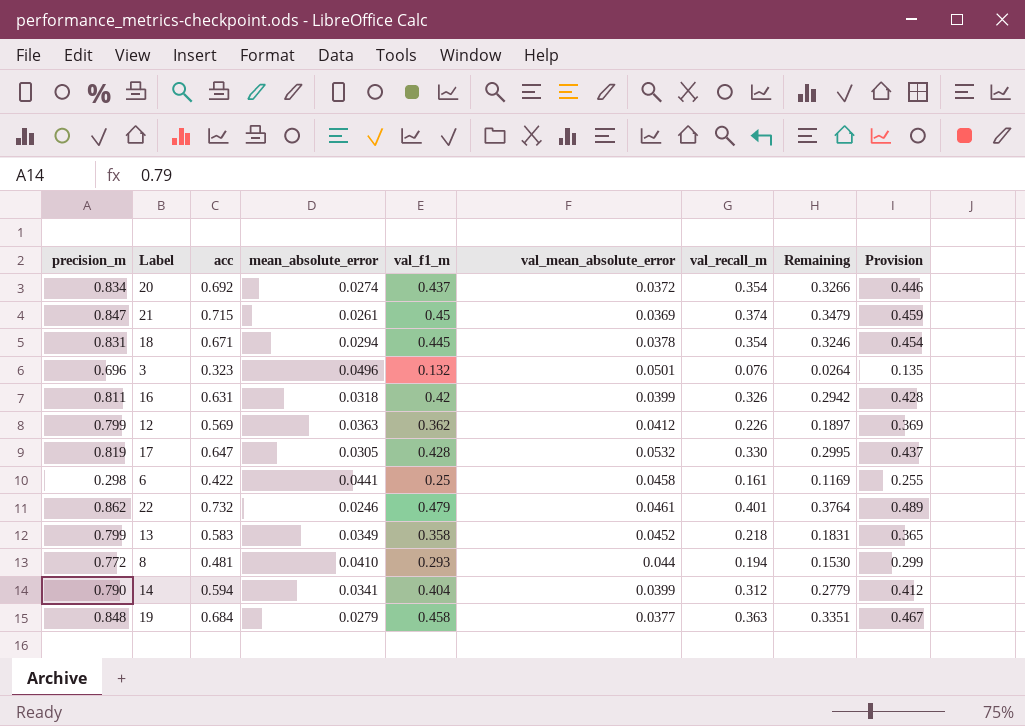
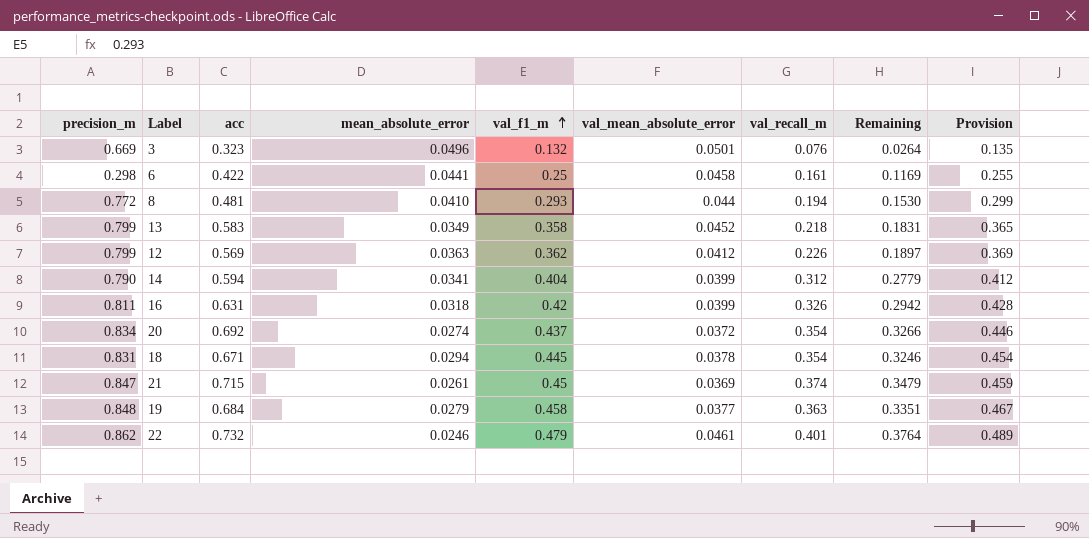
row order: none -> val_f1_m ascending
row 17: 0.819 | 0.647 | 0.0305 | 0.428 | 0.0532 | 0.330 | 0.2995 | 0.437 -> none
3 | precision_m: 0.696 -> 0.669

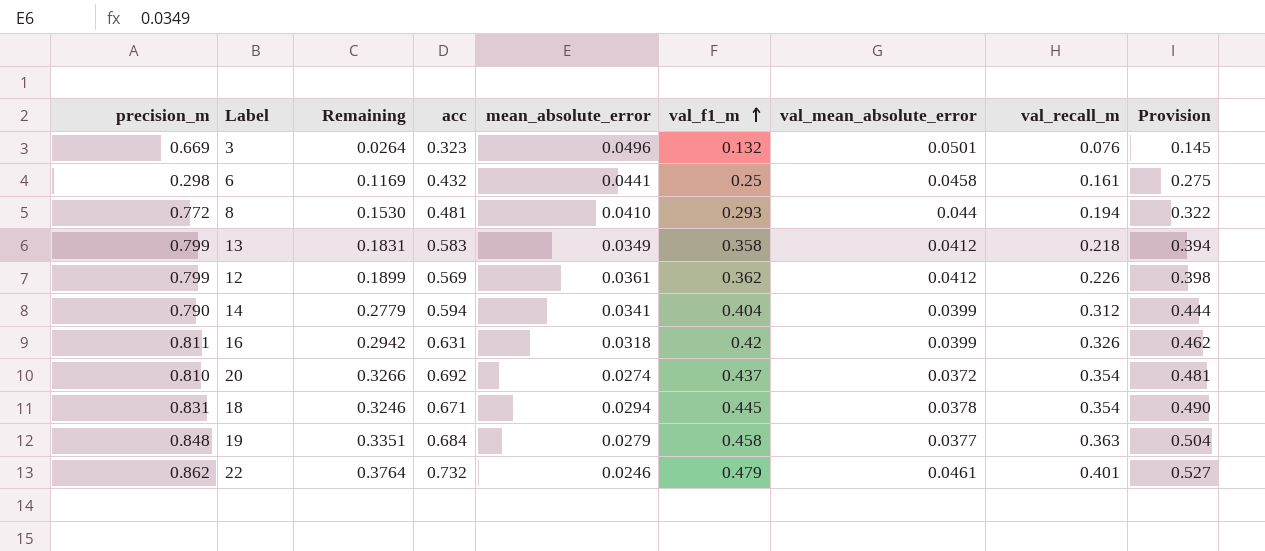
column Remaining | position: 8 -> 3
column Provision | formula: [val_f1_m] * 1.02 -> [val_f1_m] * 1.1
row 21: 0.847 | 0.715 | 0.0261 | 0.45 | 0.0369 | 0.374 | 0.3479 | 0.459 -> none
6 | acc: 0.422 -> 0.432
13 | val_mean_absolute_error: 0.0452 -> 0.0412
12 | Remaining: 0.1897 -> 0.1899
12 | mean_absolute_error: 0.0363 -> 0.0361
20 | precision_m: 0.834 -> 0.810

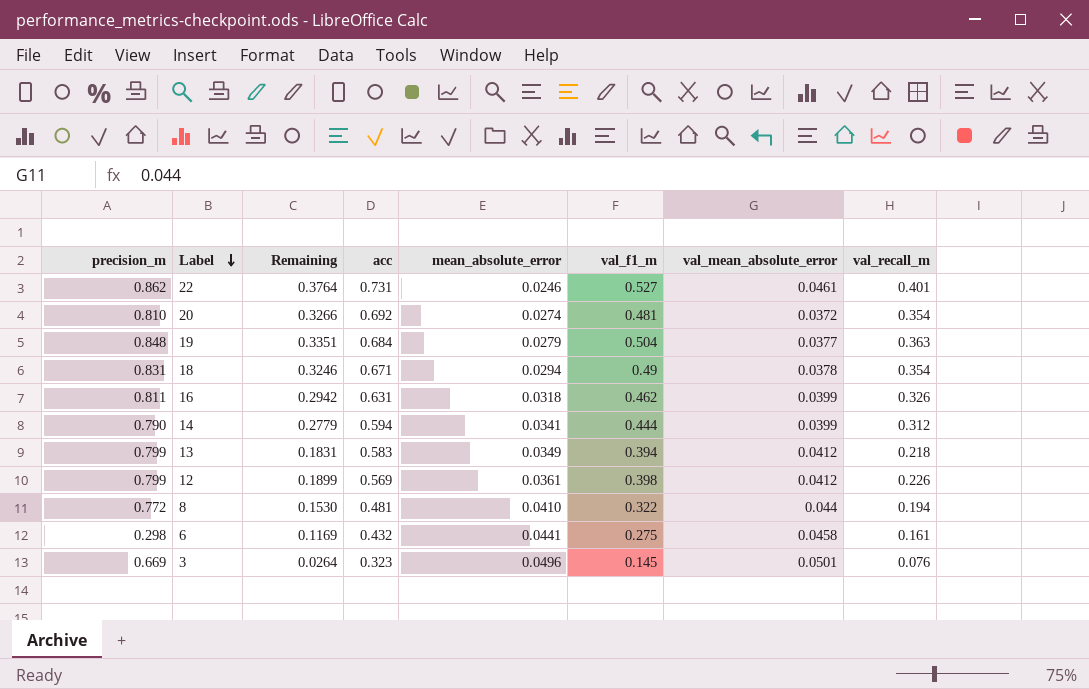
row order: val_f1_m ascending -> Label descending
column Provision | formula: [val_f1_m] * 1.1 -> none
22 | acc: 0.732 -> 0.731
22 | val_f1_m: 0.479 -> 0.527
20 | val_f1_m: 0.437 -> 0.481
19 | val_f1_m: 0.458 -> 0.504
18 | val_f1_m: 0.445 -> 0.49
16 | val_f1_m: 0.42 -> 0.462
14 | val_f1_m: 0.404 -> 0.444
13 | val_f1_m: 0.358 -> 0.394
12 | val_f1_m: 0.362 -> 0.398
8 | val_f1_m: 0.293 -> 0.322
6 | val_f1_m: 0.25 -> 0.275
3 | val_f1_m: 0.132 -> 0.145

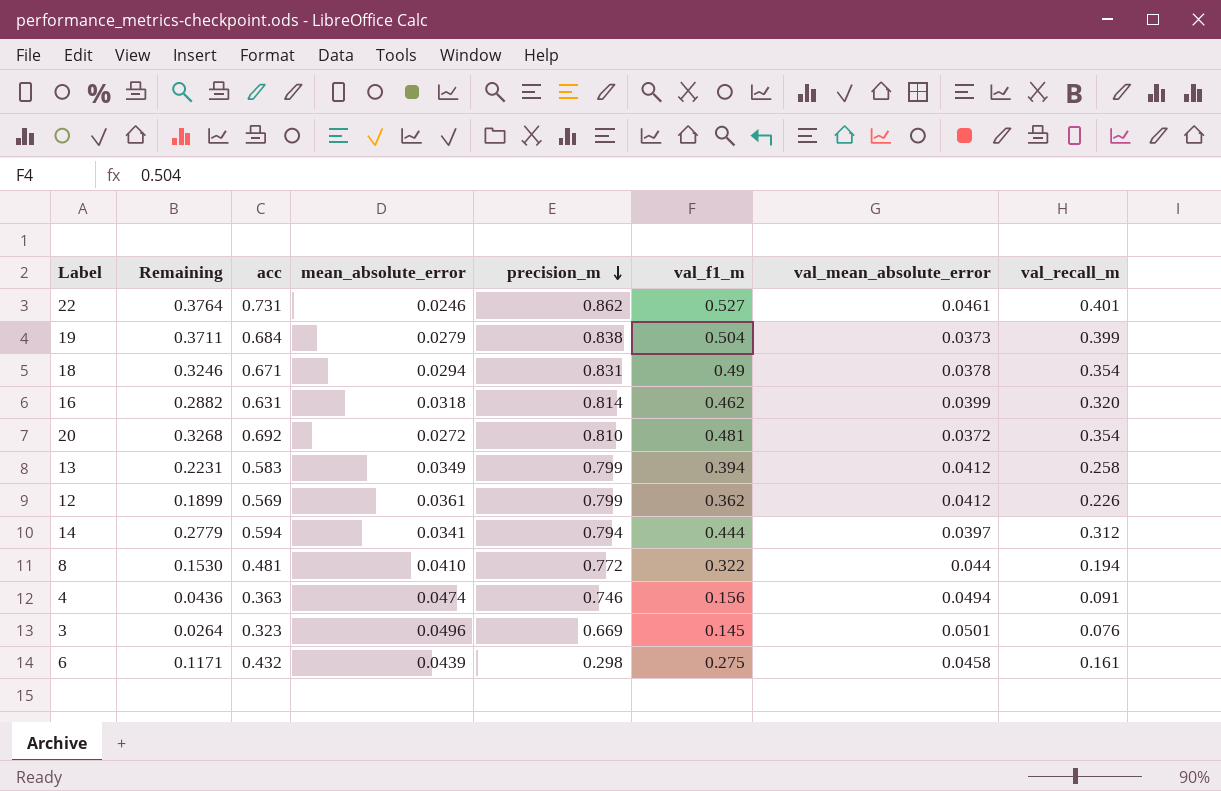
row order: Label descending -> precision_m descending
column precision_m | position: 1 -> 5
19 | Remaining: 0.3351 -> 0.3711
19 | precision_m: 0.848 -> 0.838
19 | val_mean_absolute_error: 0.0377 -> 0.0373
19 | val_recall_m: 0.363 -> 0.399
16 | Remaining: 0.2942 -> 0.2882
16 | precision_m: 0.811 -> 0.814
16 | val_recall_m: 0.326 -> 0.320
20 | Remaining: 0.3266 -> 0.3268
20 | mean_absolute_error: 0.0274 -> 0.0272
13 | Remaining: 0.1831 -> 0.2231
13 | val_recall_m: 0.218 -> 0.258
12 | val_f1_m: 0.398 -> 0.362
14 | precision_m: 0.790 -> 0.794
14 | val_mean_absolute_error: 0.0399 -> 0.0397
row 4: none -> 0.0436 | 0.363 | 0.0474 | 0.746 | 0.156 | 0.0494 | 0.091
6 | Remaining: 0.1169 -> 0.1171
6 | mean_absolute_error: 0.0441 -> 0.0439

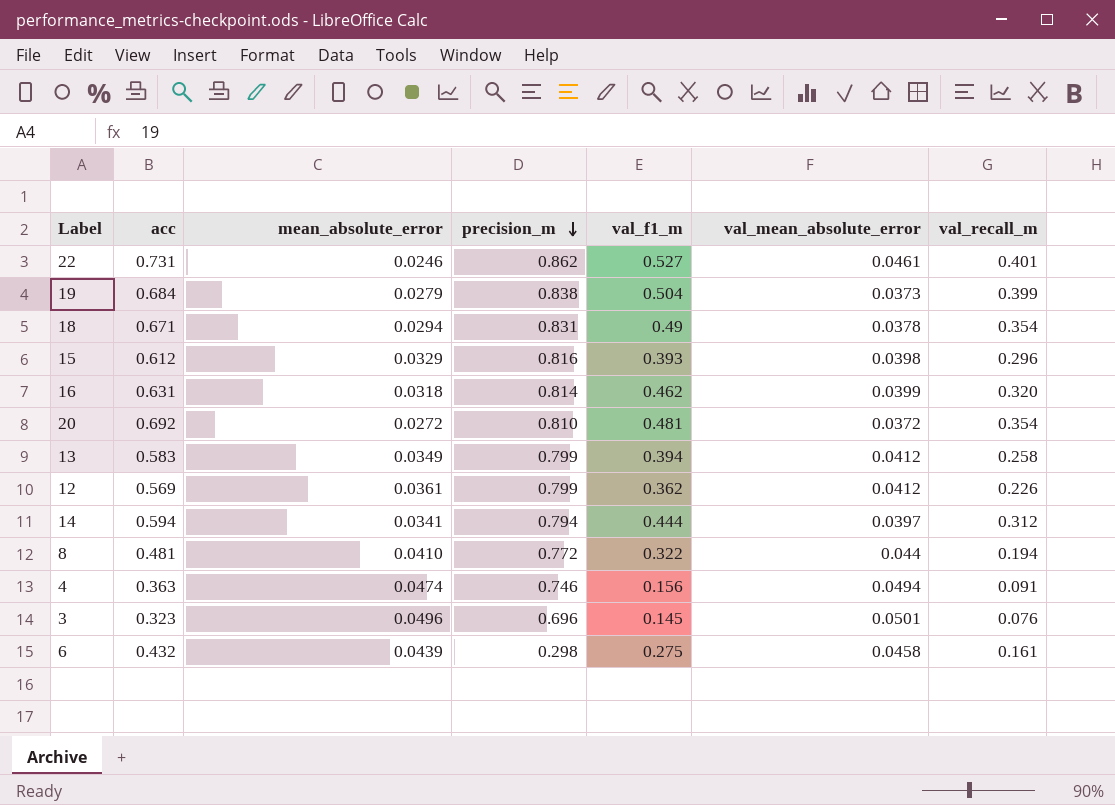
column Remaining | formula: [val_recall_m] - [mean_absolute_error] -> none
row 15: none -> 0.612 | 0.0329 | 0.816 | 0.393 | 0.0398 | 0.296
3 | precision_m: 0.669 -> 0.696

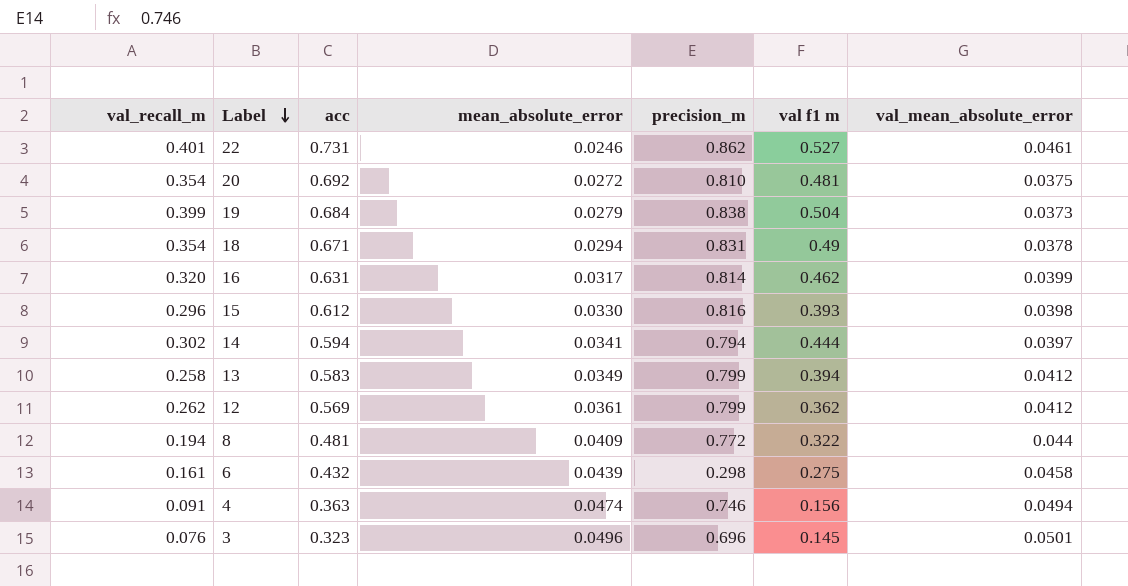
row order: precision_m descending -> Label descending
column val_recall_m | position: 7 -> 1
column name: val_f1_m -> val f1 m
20 | val_mean_absolute_error: 0.0372 -> 0.0375
16 | mean_absolute_error: 0.0318 -> 0.0317
15 | mean_absolute_error: 0.0329 -> 0.0330
14 | val_recall_m: 0.312 -> 0.302
12 | val_recall_m: 0.226 -> 0.262
8 | mean_absolute_error: 0.0410 -> 0.0409

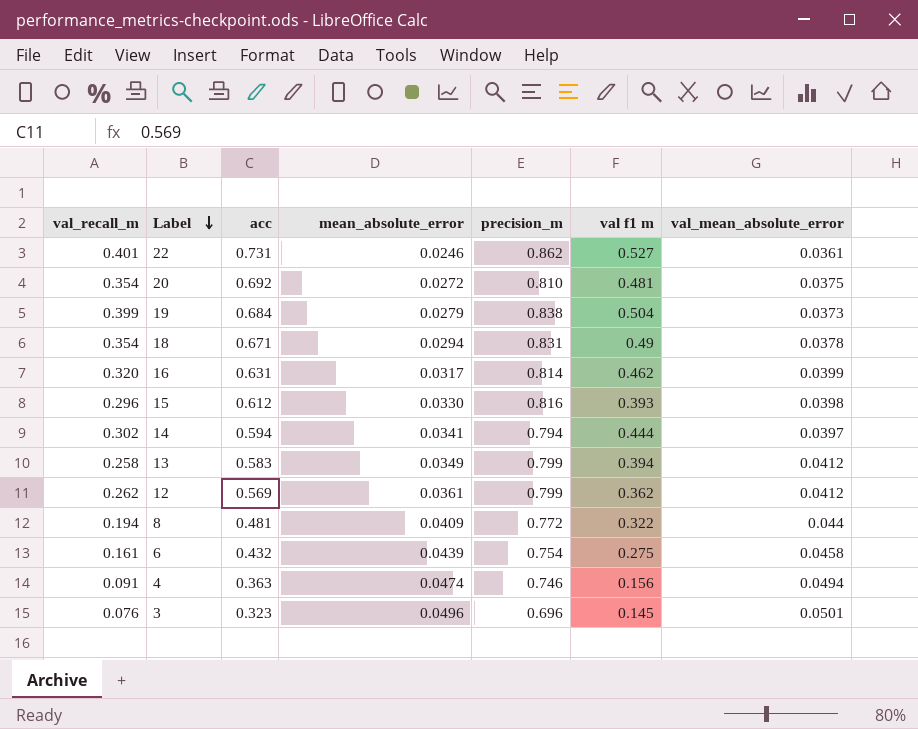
22 | val_mean_absolute_error: 0.0461 -> 0.0361
6 | precision_m: 0.298 -> 0.754

